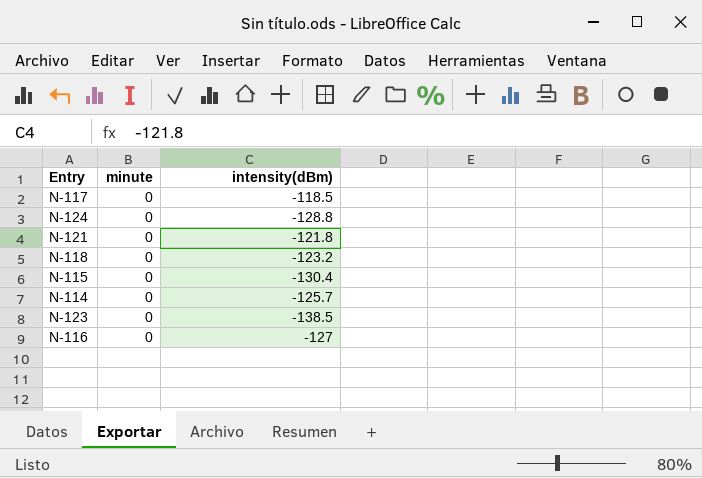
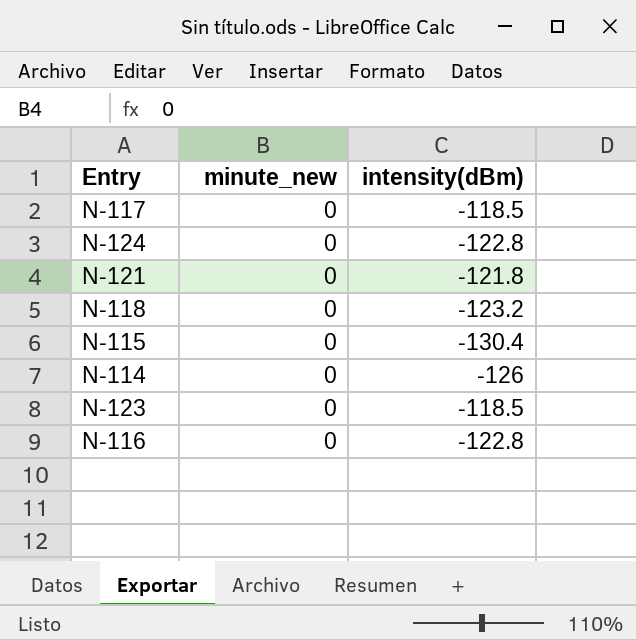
column name: minute -> minute_new
N-124 | intensity(dBm): -128.8 -> -122.8
N-114 | intensity(dBm): -125.7 -> -126
N-123 | intensity(dBm): -138.5 -> -118.5
N-116 | intensity(dBm): -127 -> -122.8

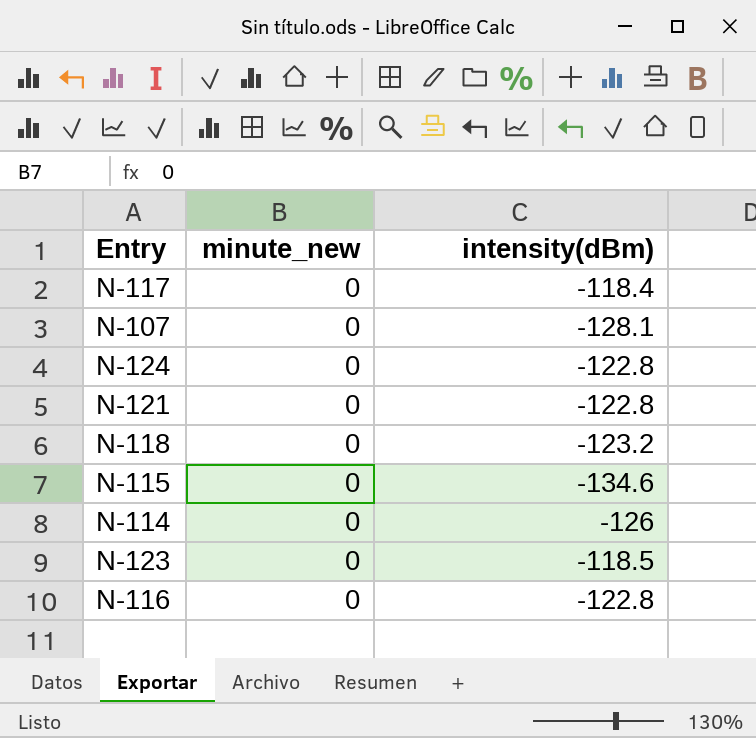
N-117 | intensity(dBm): -118.5 -> -118.4
row N-107: none -> 0 | -128.1
N-121 | intensity(dBm): -121.8 -> -122.8
N-115 | intensity(dBm): -130.4 -> -134.6

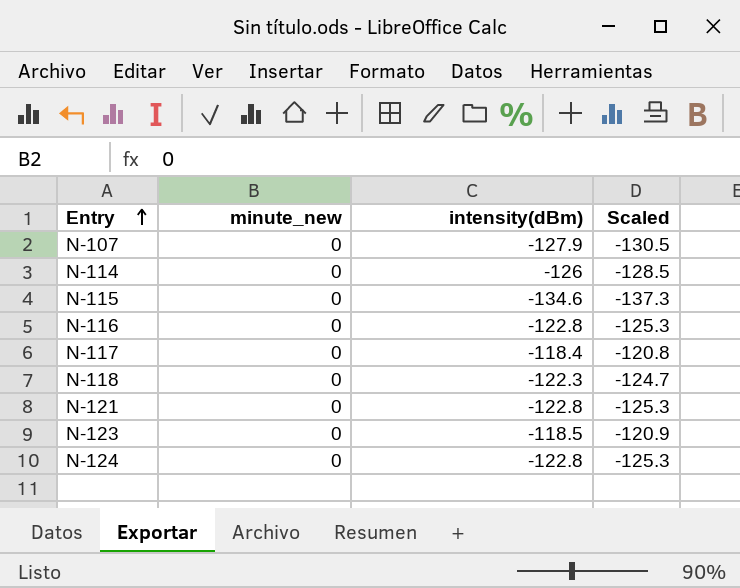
row order: none -> Entry ascending
column Scaled | formula: none -> [intensity(dBm)] * 1.02
N-107 | intensity(dBm): -128.1 -> -127.9
N-118 | intensity(dBm): -123.2 -> -122.3

